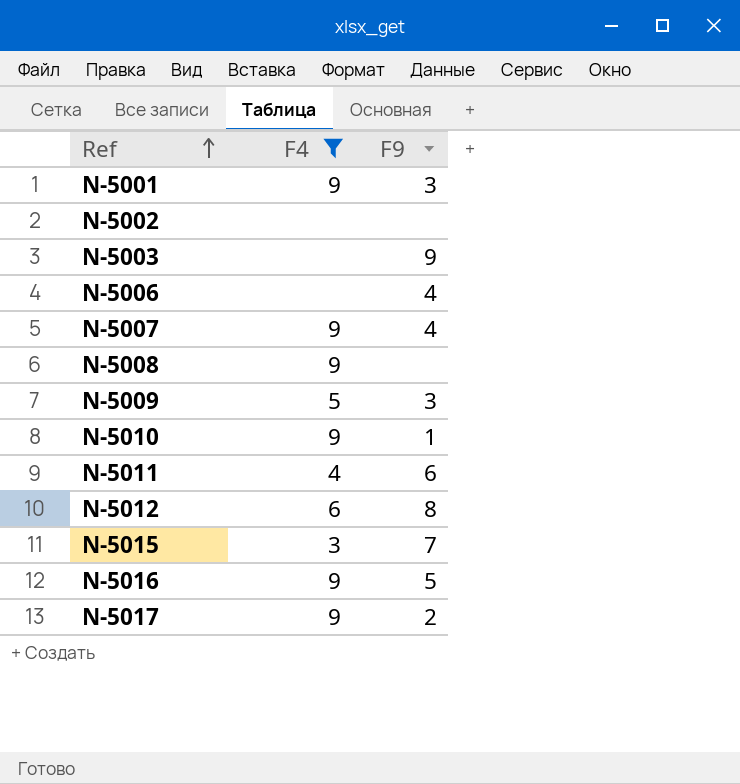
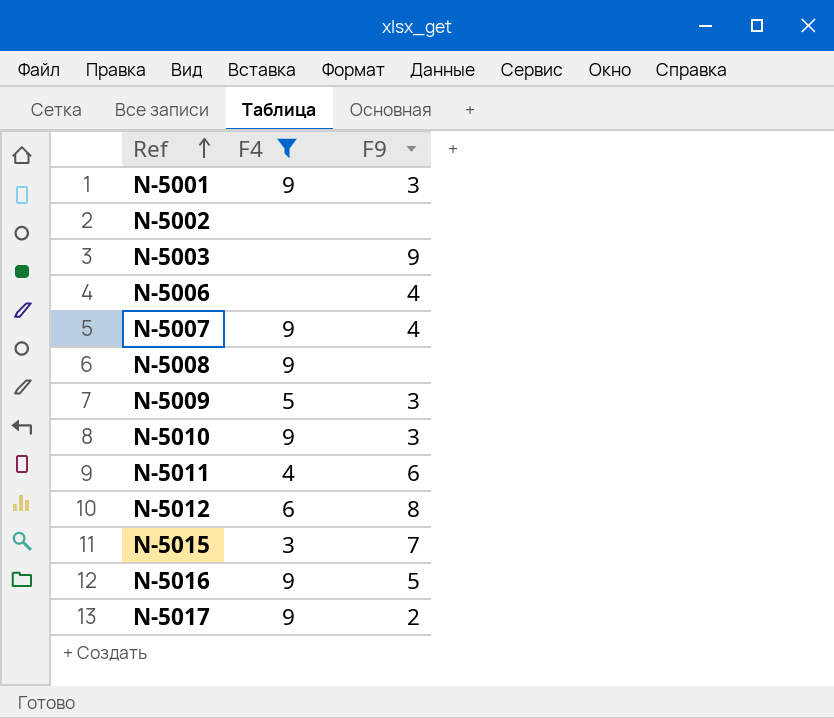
N-5010 | F9: 1 -> 3

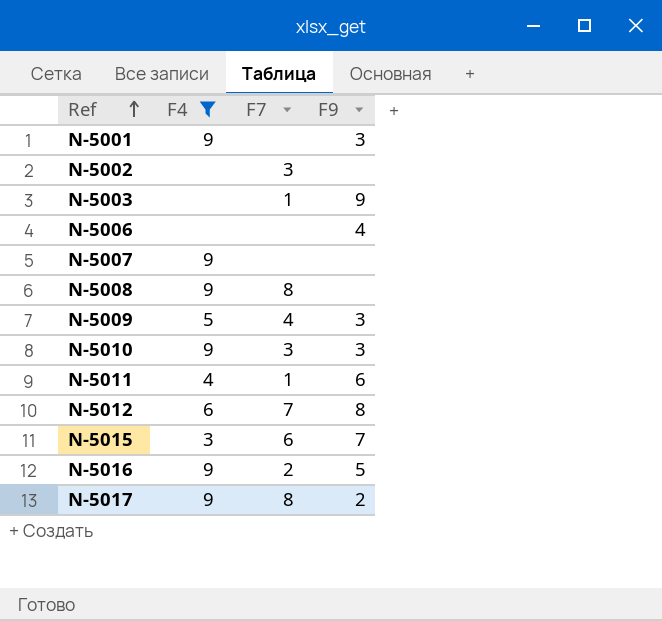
column F7 | position: none -> 3
N-5007 | F9: 4 -> none

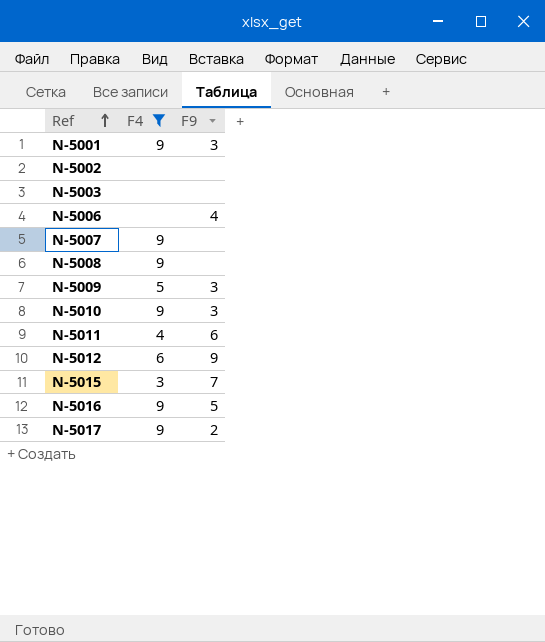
column F7 | position: 3 -> none
N-5003 | F9: 9 -> none
N-5012 | F9: 8 -> 9

